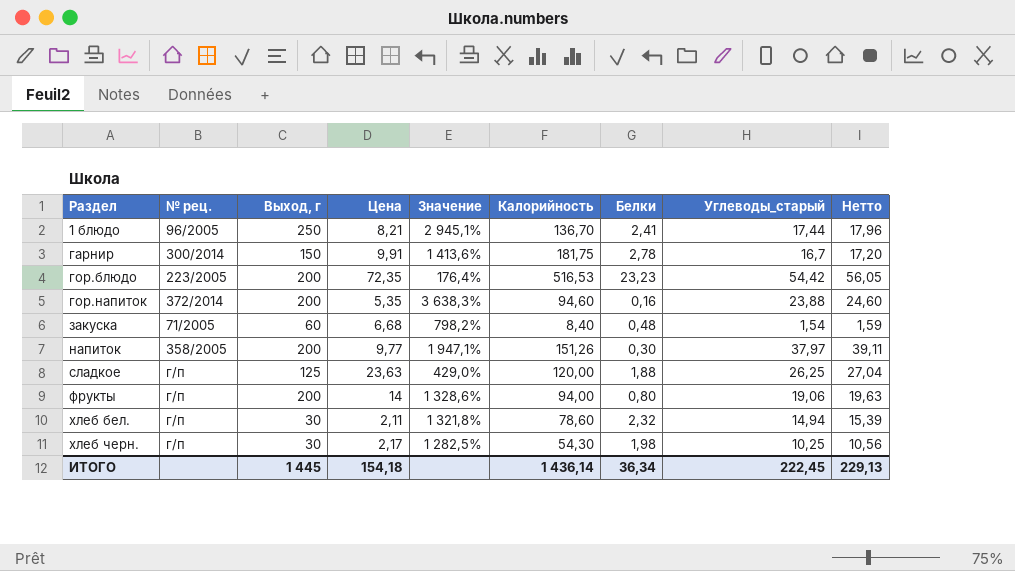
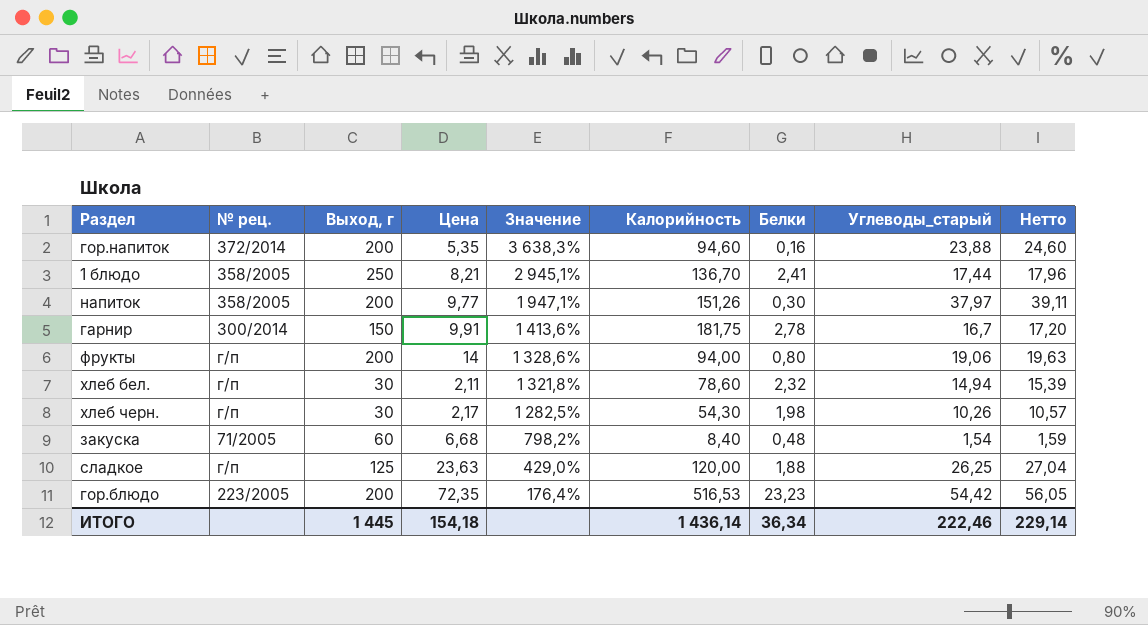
row order: Раздел ascending -> Значение descending
1 блюдо | № рец.: 96/2005 -> 358/2005
хлеб черн. | Углеводы_старый: 10,25 -> 10,26
хлеб черн. | Нетто: 10,56 -> 10,57
ИТОГО | Углеводы_старый: 222,45 -> 222,46
ИТОГО | Нетто: 229,13 -> 229,14

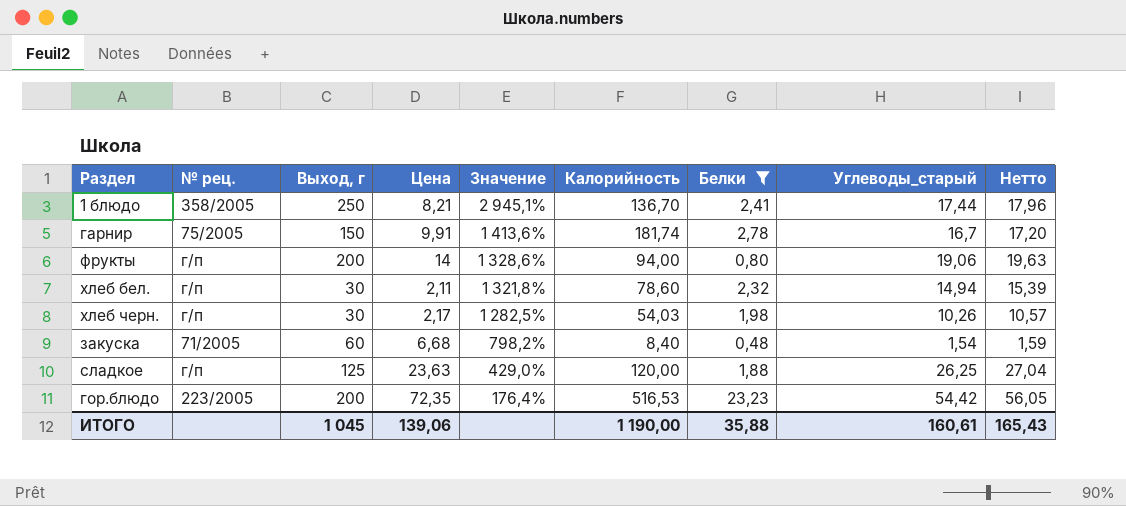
filter: none -> Белки >= 0,48
гарнир | № рец.: 300/2014 -> 75/2005
гарнир | Калорийность: 181,75 -> 181,74
хлеб черн. | Калорийность: 54,30 -> 54,03
ИТОГО | Выход, г: 1 445 -> 1 045
ИТОГО | Цена: 154,18 -> 139,06
ИТОГО | Калорийность: 1 436,14 -> 1 190,00
ИТОГО | Белки: 36,34 -> 35,88
ИТОГО | Углеводы_старый: 222,46 -> 160,61
ИТОГО | Нетто: 229,14 -> 165,43

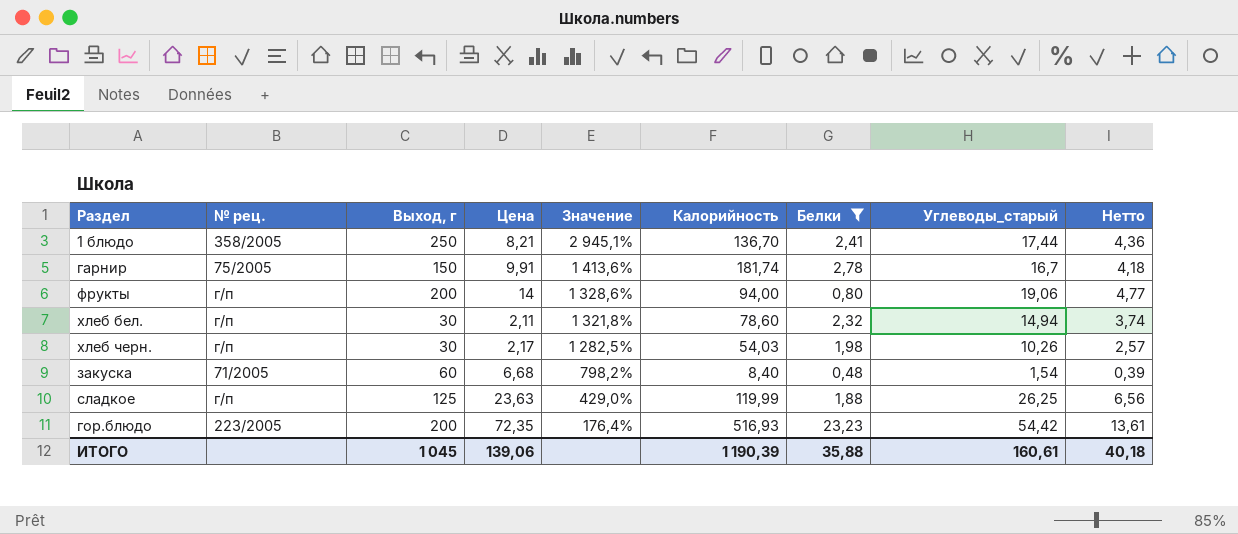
column Нетто | formula: [Углеводы_старый] * 1,03 -> [Углеводы_старый] * 0,25
сладкое | Калорийность: 120,00 -> 119,99
гор.блюдо | Калорийность: 516,53 -> 516,93
ИТОГО | Калорийность: 1 190,00 -> 1 190,39
ИТОГО | Нетто: 165,43 -> 40,18

